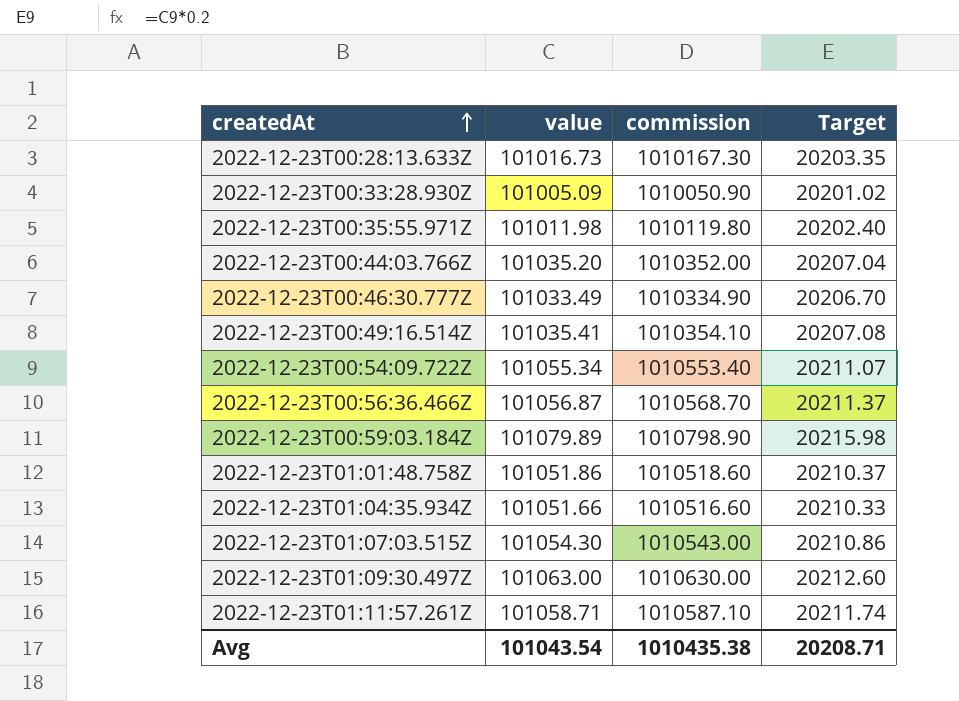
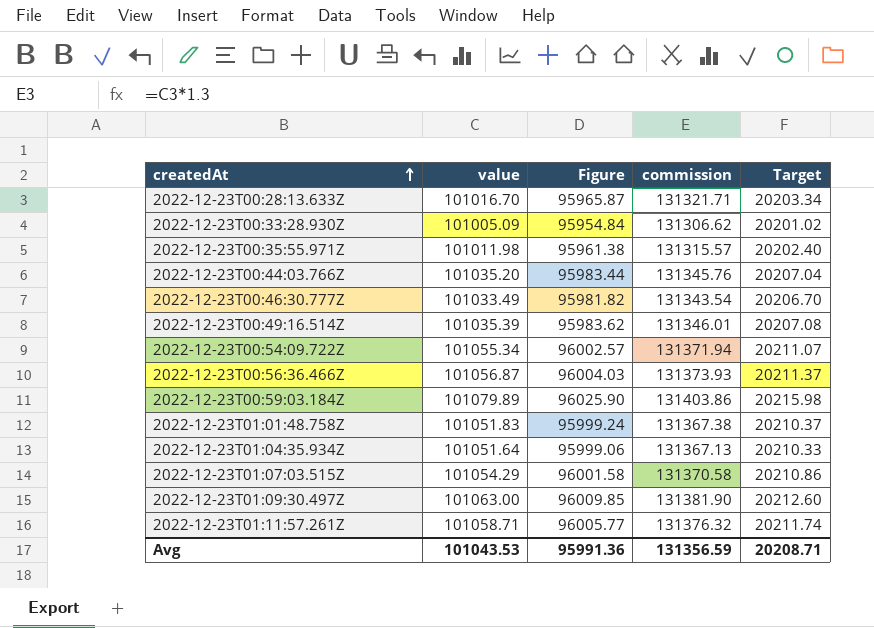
column Figure | formula: none -> [value] * 0.95
column commission | formula: [value] * 10 -> [value] * 1.3
2022-12-23T00:28:13.633Z | value: 101016.73 -> 101016.70
2022-12-23T00:28:13.633Z | Target: 20203.35 -> 20203.34
2022-12-23T00:49:16.514Z | value: 101035.41 -> 101035.39
2022-12-23T01:01:48.758Z | value: 101051.86 -> 101051.83
2022-12-23T01:04:35.934Z | value: 101051.66 -> 101051.64
2022-12-23T01:07:03.515Z | value: 101054.30 -> 101054.29
Avg | value: 101043.54 -> 101043.53
Avg | commission: 1010435.38 -> 131356.59

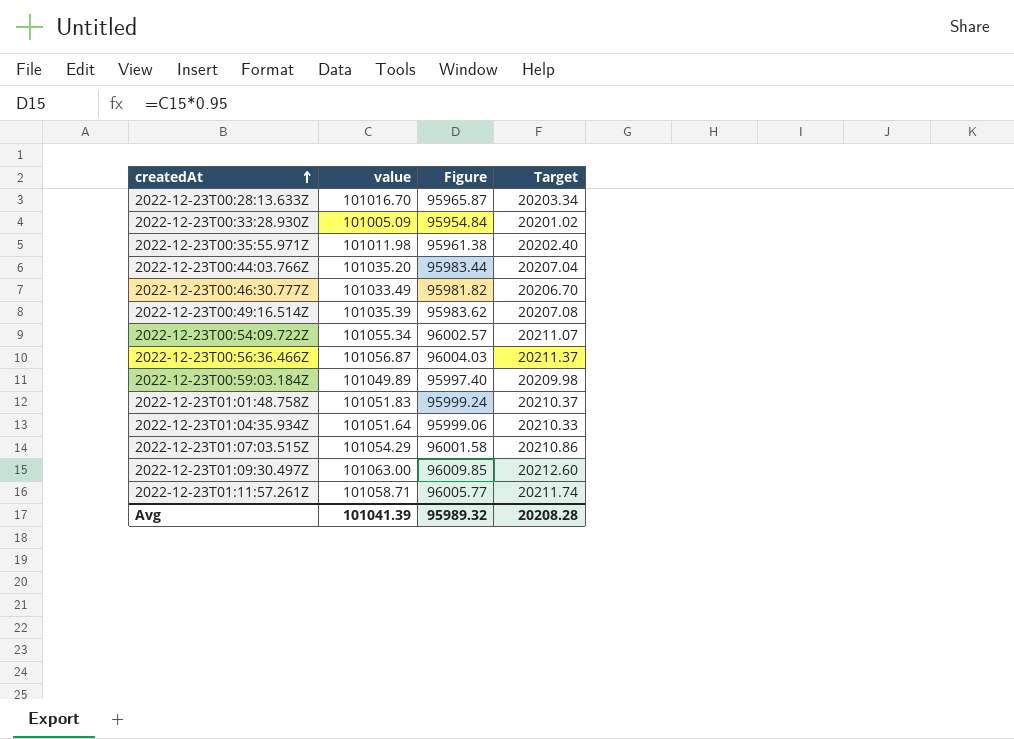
column commission | formula: [value] * 1.3 -> none
2022-12-23T00:59:03.184Z | value: 101079.89 -> 101049.89
2022-12-23T00:59:03.184Z | Figure: 96025.90 -> 95997.40
2022-12-23T00:59:03.184Z | Target: 20215.98 -> 20209.98
Avg | value: 101043.53 -> 101041.39
Avg | Figure: 95991.36 -> 95989.32
Avg | Target: 20208.71 -> 20208.28

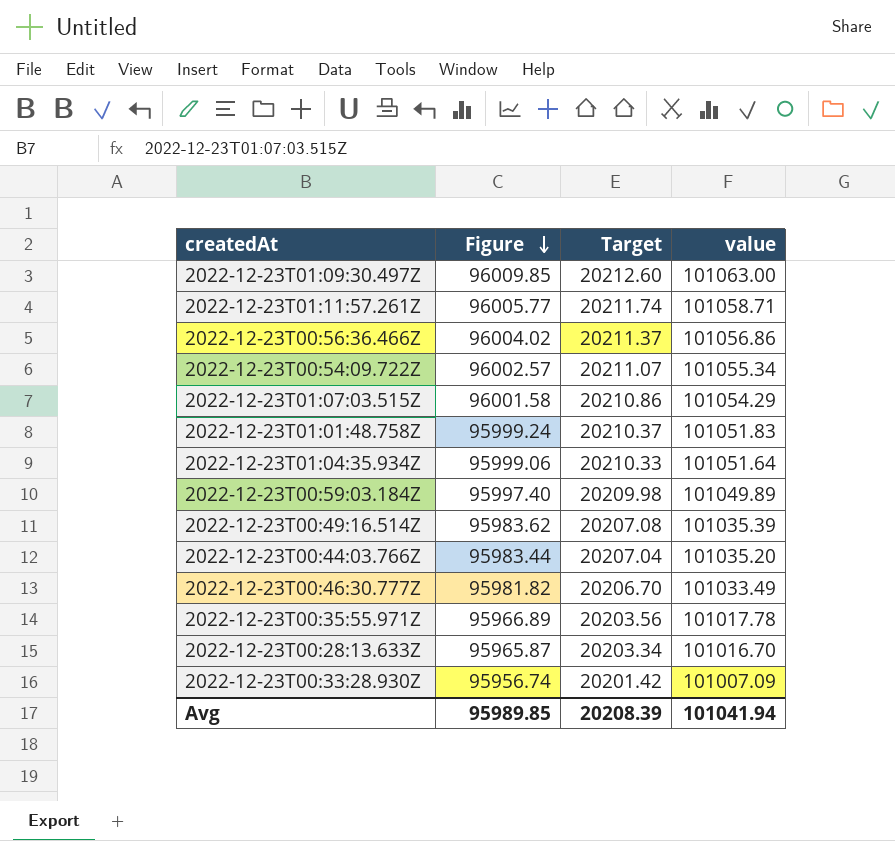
row order: createdAt ascending -> Figure descending
column value | position: 2 -> 4
2022-12-23T00:56:36.466Z | Figure: 96004.03 -> 96004.02
2022-12-23T00:56:36.466Z | value: 101056.87 -> 101056.86
2022-12-23T00:35:55.971Z | Figure: 95961.38 -> 95966.89
2022-12-23T00:35:55.971Z | Target: 20202.40 -> 20203.56
2022-12-23T00:35:55.971Z | value: 101011.98 -> 101017.78
2022-12-23T00:33:28.930Z | Figure: 95954.84 -> 95956.74
2022-12-23T00:33:28.930Z | Target: 20201.02 -> 20201.42
2022-12-23T00:33:28.930Z | value: 101005.09 -> 101007.09
Avg | Figure: 95989.32 -> 95989.85
Avg | Target: 20208.28 -> 20208.39
Avg | value: 101041.39 -> 101041.94

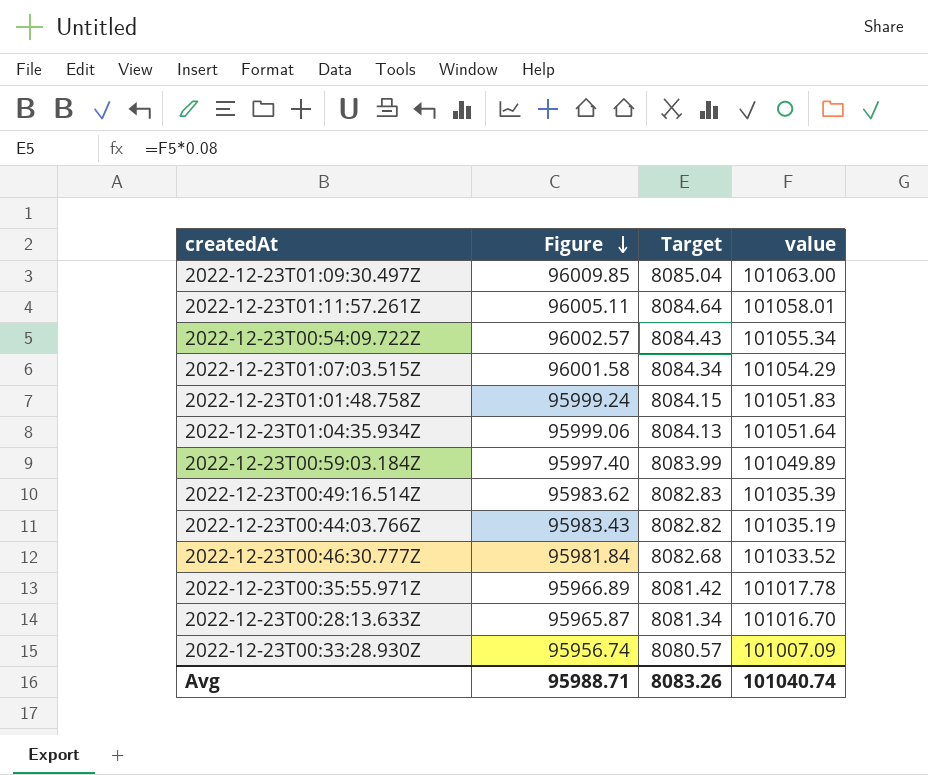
column Target | formula: [value] * 0.2 -> [value] * 0.08
row 2022-12-23T00:56:36.466Z: 96004.02 | 20211.37 | 101056.86 -> none
2022-12-23T01:11:57.261Z | Figure: 96005.77 -> 96005.11
2022-12-23T01:11:57.261Z | value: 101058.71 -> 101058.01
2022-12-23T00:44:03.766Z | Figure: 95983.44 -> 95983.43
2022-12-23T00:44:03.766Z | value: 101035.20 -> 101035.19
2022-12-23T00:46:30.777Z | Figure: 95981.82 -> 95981.84
2022-12-23T00:46:30.777Z | value: 101033.49 -> 101033.52
Avg | Figure: 95989.85 -> 95988.71
Avg | Target: 20208.39 -> 8083.26
Avg | value: 101041.94 -> 101040.74

